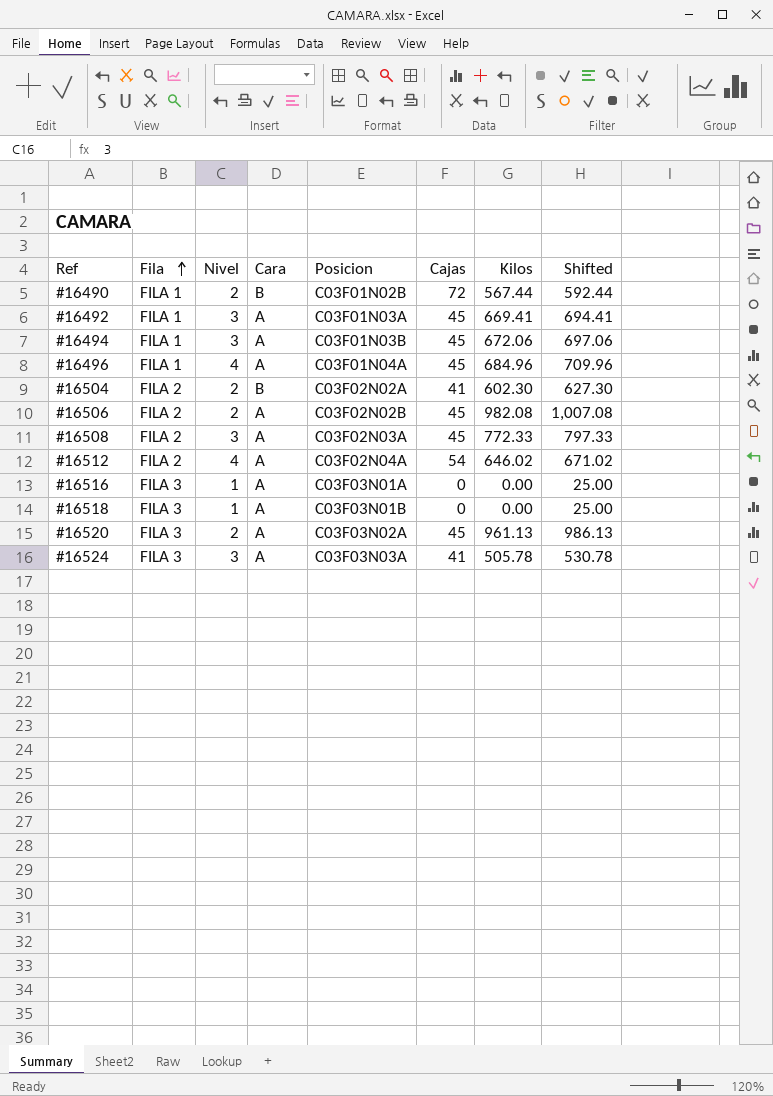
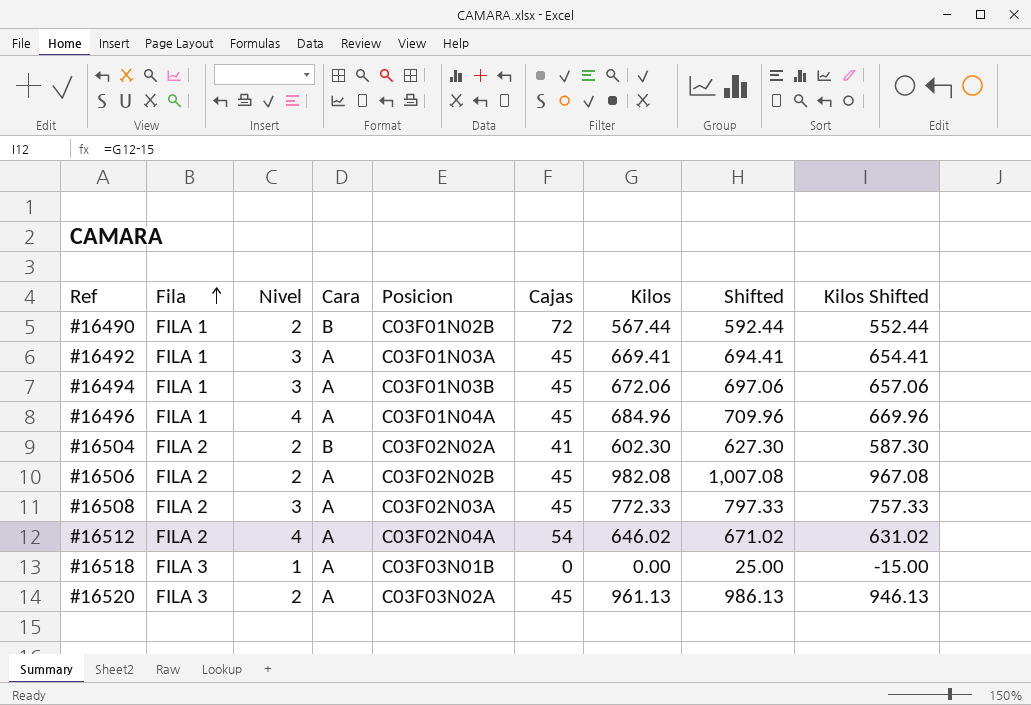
column Kilos Shifted | formula: none -> [Kilos] - 15
row #16516: FILA 3 | 1 | A | C03F03N01A | 0 | 0.00 | 25.00 -> none
row #16524: FILA 3 | 3 | A | C03F03N03A | 41 | 505.78 | 530.78 -> none

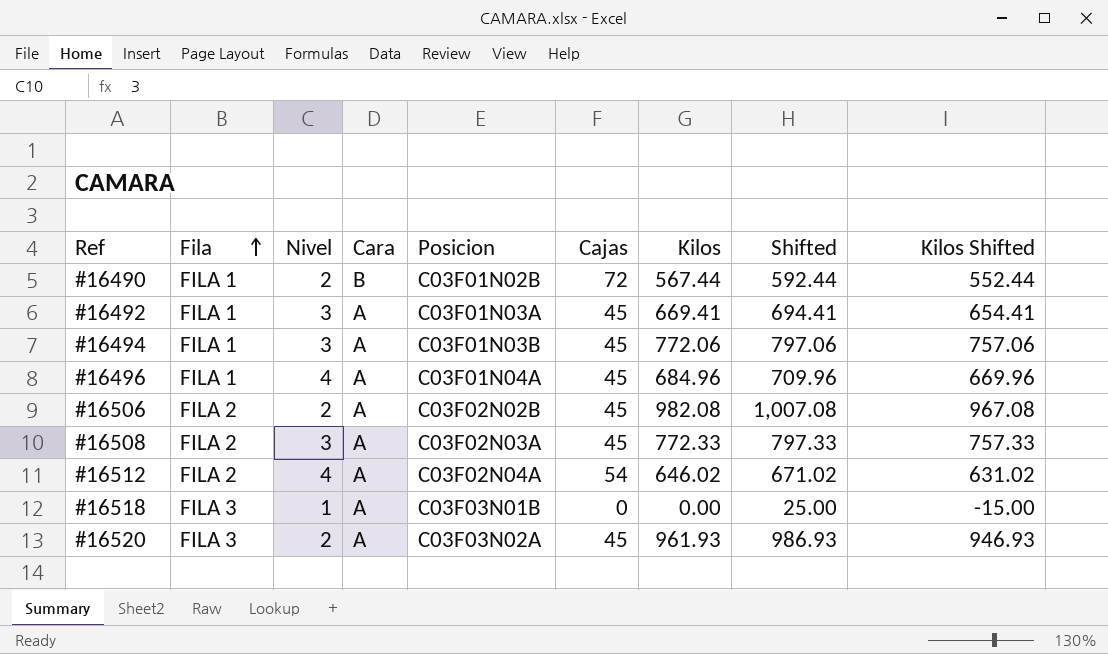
row #16504: FILA 2 | 2 | B | C03F02N02A | 41 | 602.30 | 627.30 | 587.30 -> none
#16494 | Kilos: 672.06 -> 772.06
#16494 | Shifted: 697.06 -> 797.06
#16494 | Kilos Shifted: 657.06 -> 757.06
#16520 | Kilos: 961.13 -> 961.93
#16520 | Shifted: 986.13 -> 986.93
#16520 | Kilos Shifted: 946.13 -> 946.93

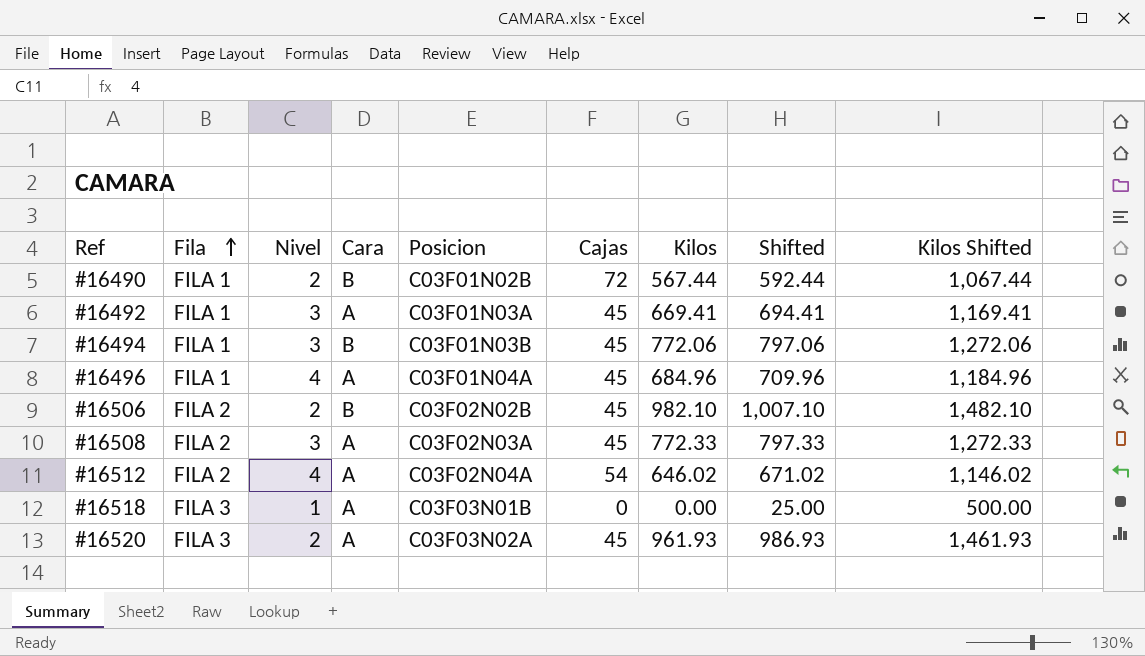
column Kilos Shifted | formula: [Kilos] - 15 -> [Kilos] + 500
#16494 | Cara: A -> B
#16506 | Cara: A -> B
#16506 | Kilos: 982.08 -> 982.10
#16506 | Shifted: 1,007.08 -> 1,007.10

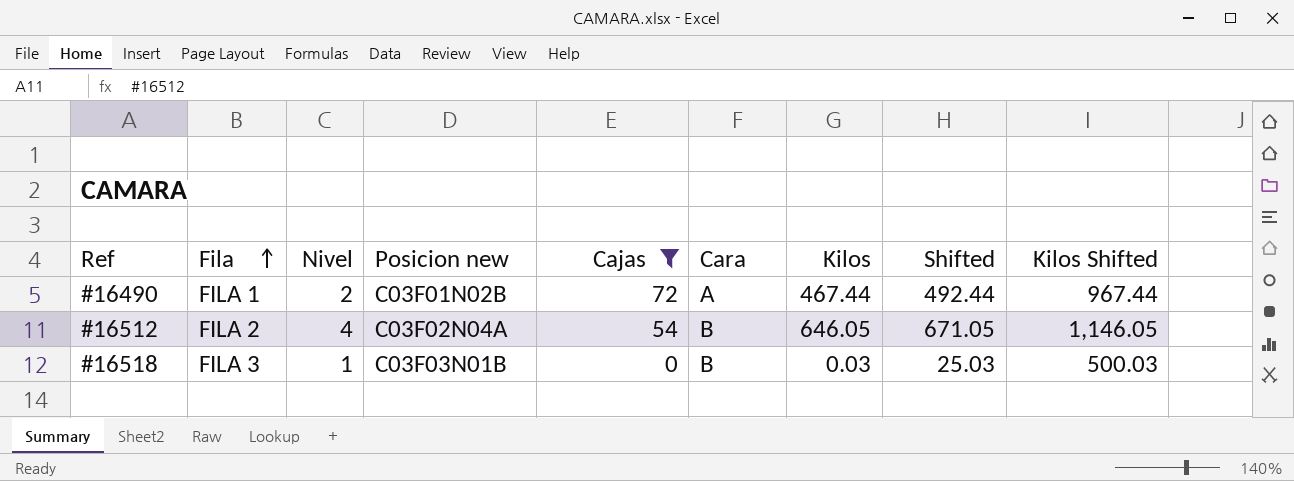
filter: none -> Cajas != 45
column name: Posicion -> Posicion new
column Cara | position: 4 -> 6
#16490 | Cara: B -> A
#16490 | Kilos: 567.44 -> 467.44
#16490 | Shifted: 592.44 -> 492.44
#16490 | Kilos Shifted: 1,067.44 -> 967.44
#16512 | Cara: A -> B
#16512 | Kilos: 646.02 -> 646.05
#16512 | Shifted: 671.02 -> 671.05
#16512 | Kilos Shifted: 1,146.02 -> 1,146.05
#16518 | Cara: A -> B
#16518 | Kilos: 0.00 -> 0.03
#16518 | Shifted: 25.00 -> 25.03
#16518 | Kilos Shifted: 500.00 -> 500.03

